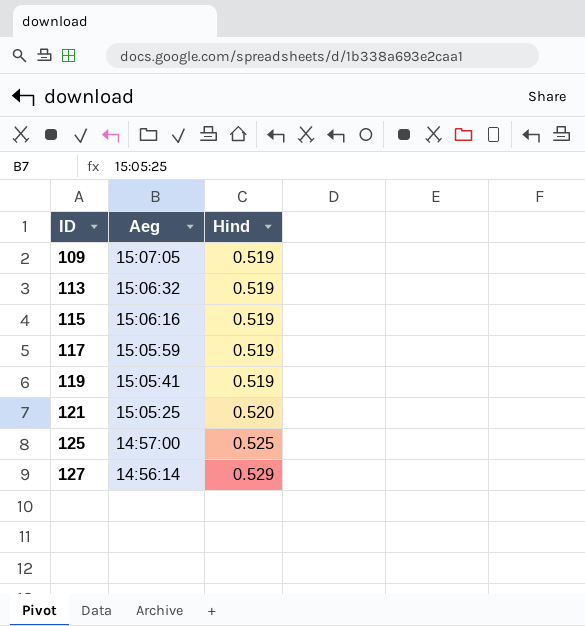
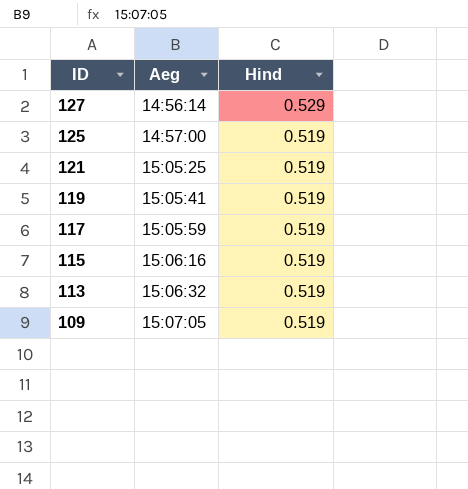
row order: ID ascending -> ID descending
125 | Hind: 0.525 -> 0.519
121 | Hind: 0.520 -> 0.519

